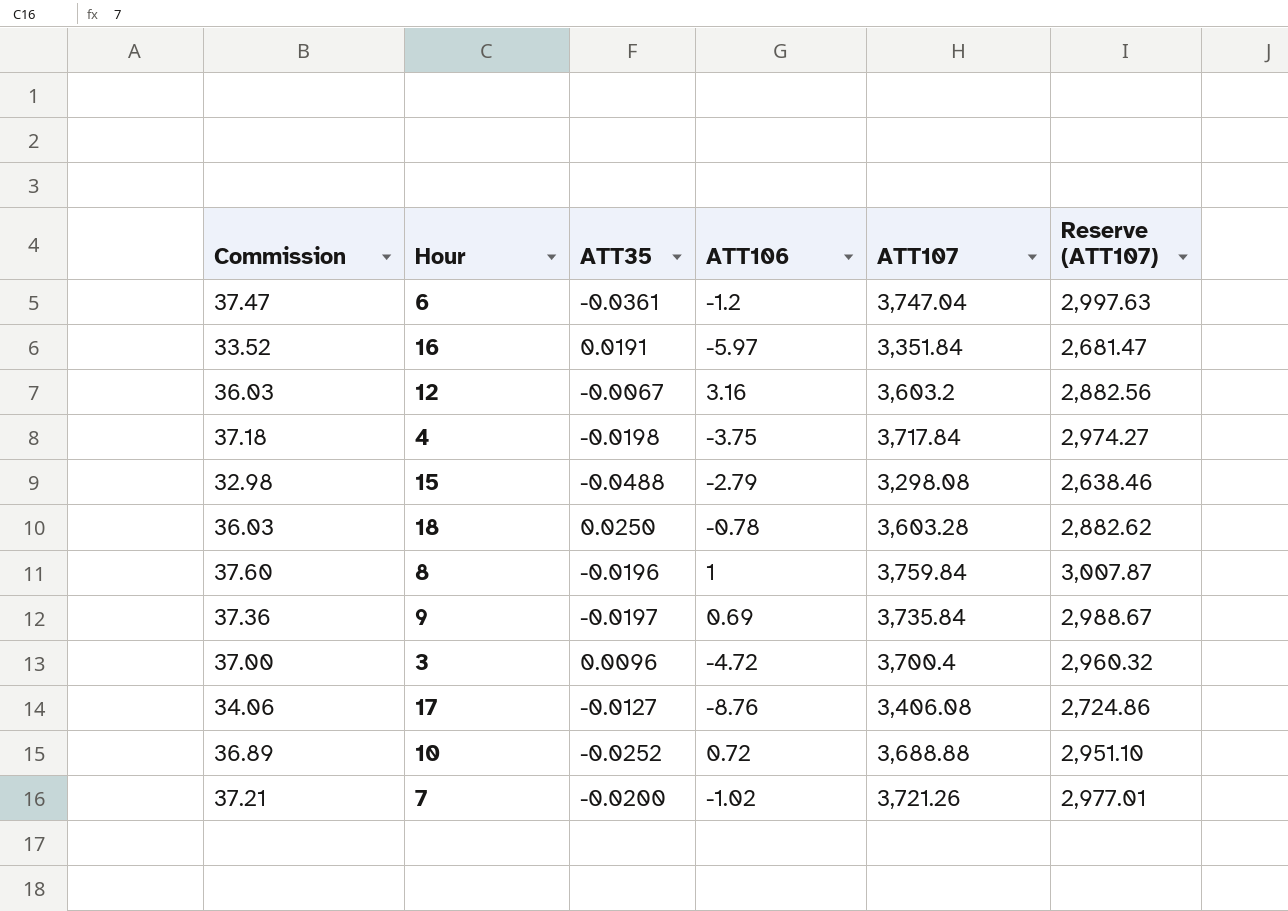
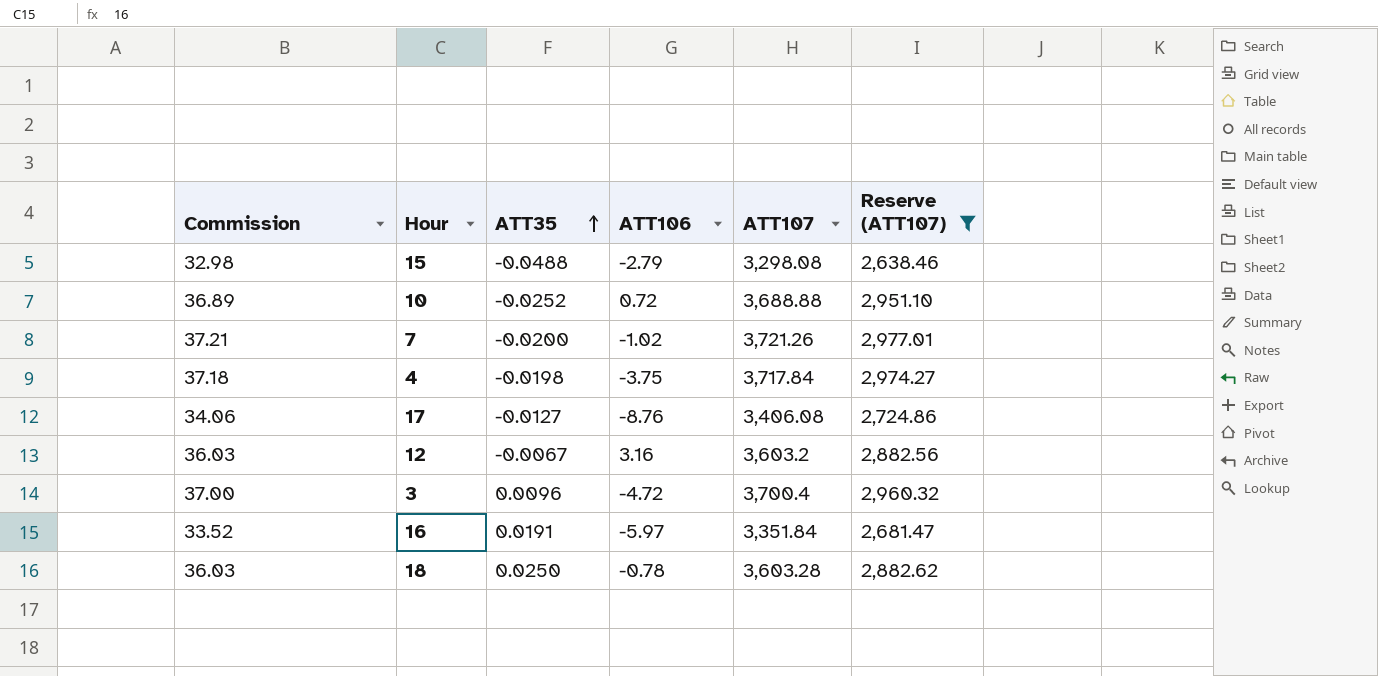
filter: none -> Reserve (ATT107) <= 2,977.01
row order: none -> ATT35 ascending

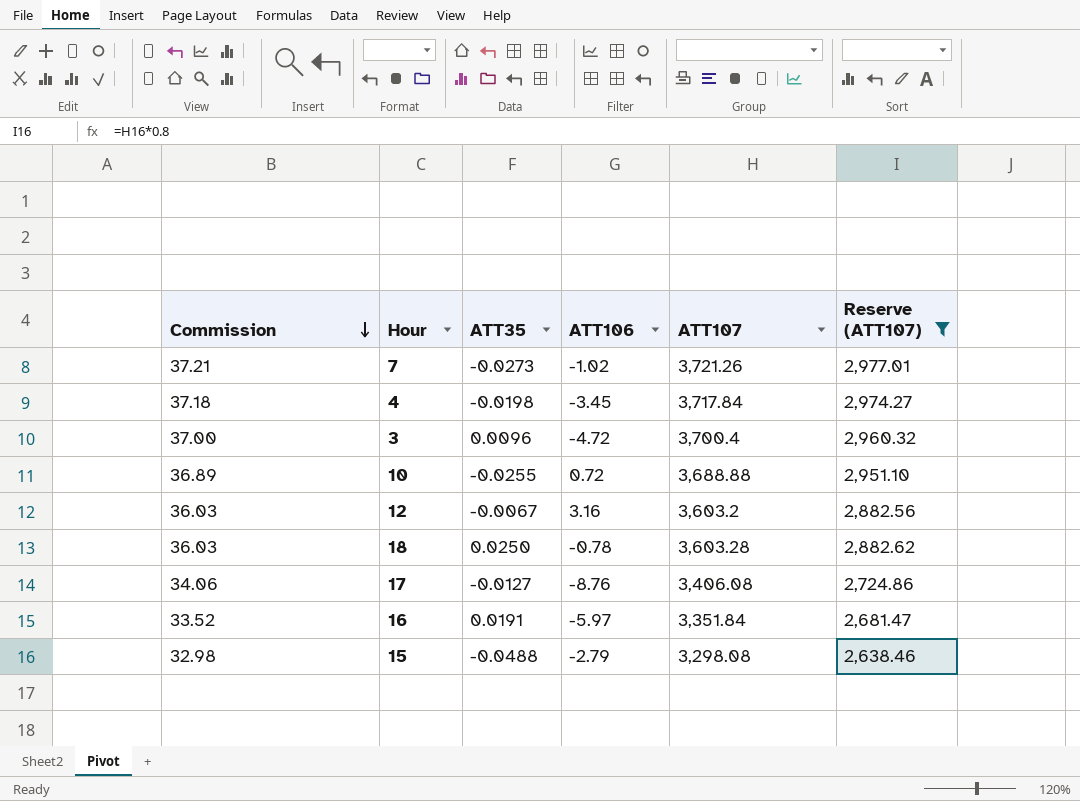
row order: ATT35 ascending -> Commission descending
7 | ATT35: -0.0200 -> -0.0273
4 | ATT106: -3.75 -> -3.45
10 | ATT35: -0.0252 -> -0.0255

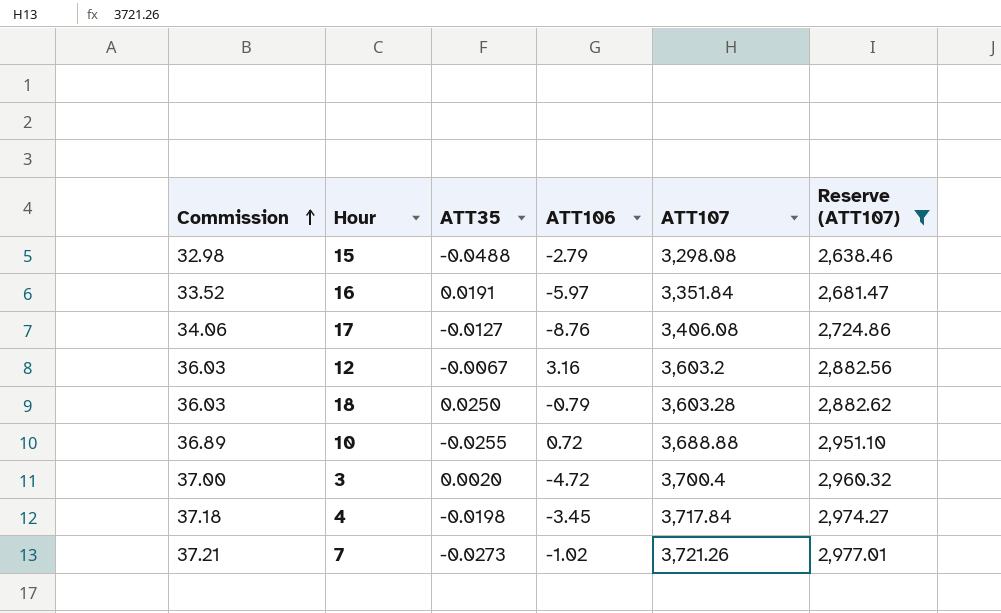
row order: Commission descending -> Commission ascending
18 | ATT106: -0.78 -> -0.79
3 | ATT35: 0.0096 -> 0.0020

